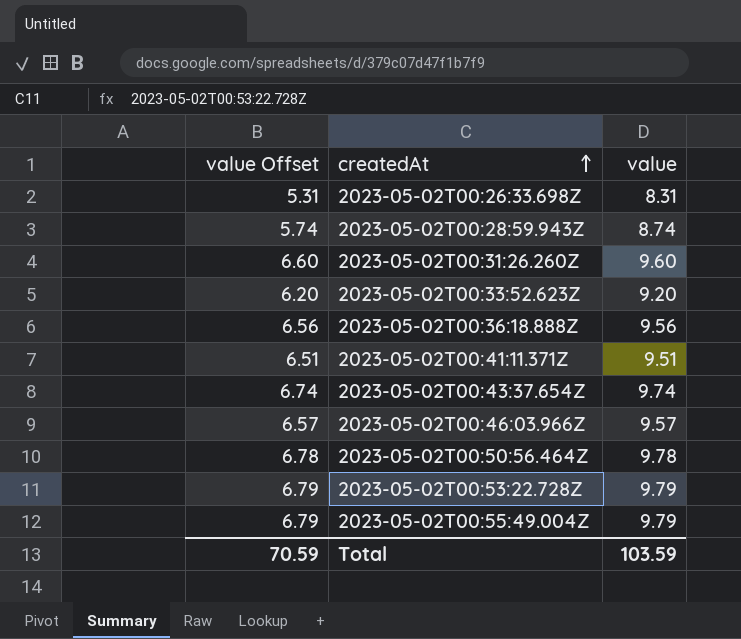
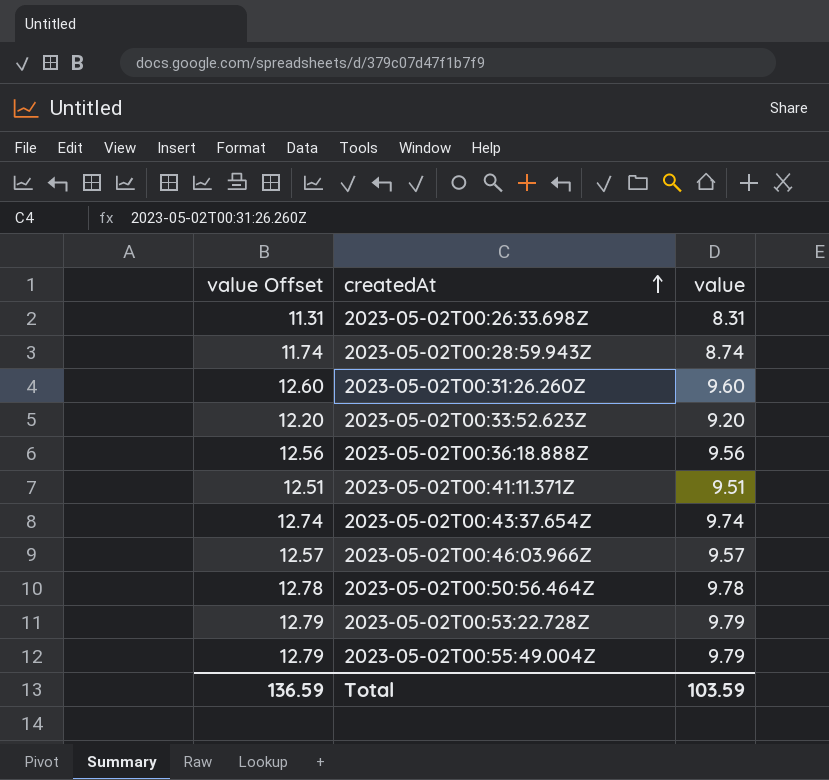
column value Offset | formula: [value] - 3 -> [value] + 3
Total | value Offset: 70.59 -> 136.59

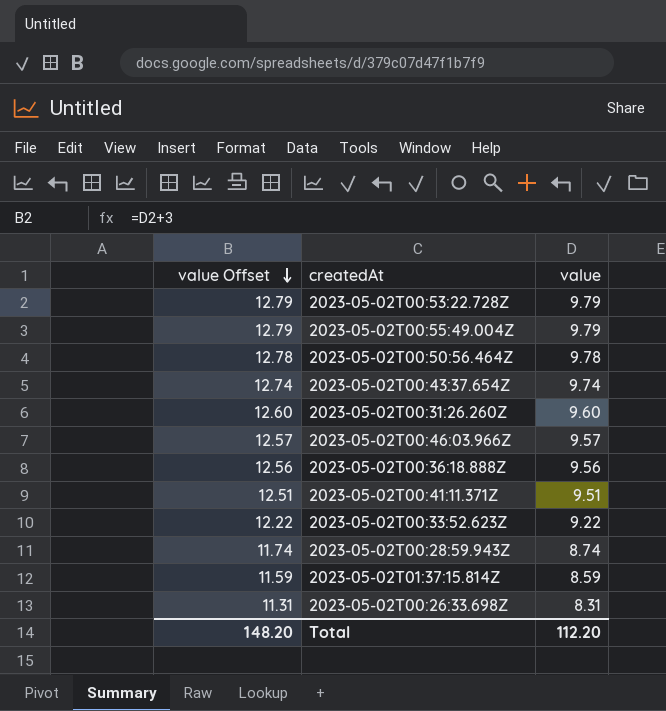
row order: createdAt ascending -> value Offset descending
2023-05-02T00:33:52.623Z | value Offset: 12.20 -> 12.22
2023-05-02T00:33:52.623Z | value: 9.20 -> 9.22
row 2023-05-02T01:37:15.814Z: none -> 11.59 | 8.59
Total | value Offset: 136.59 -> 148.20
Total | value: 103.59 -> 112.20

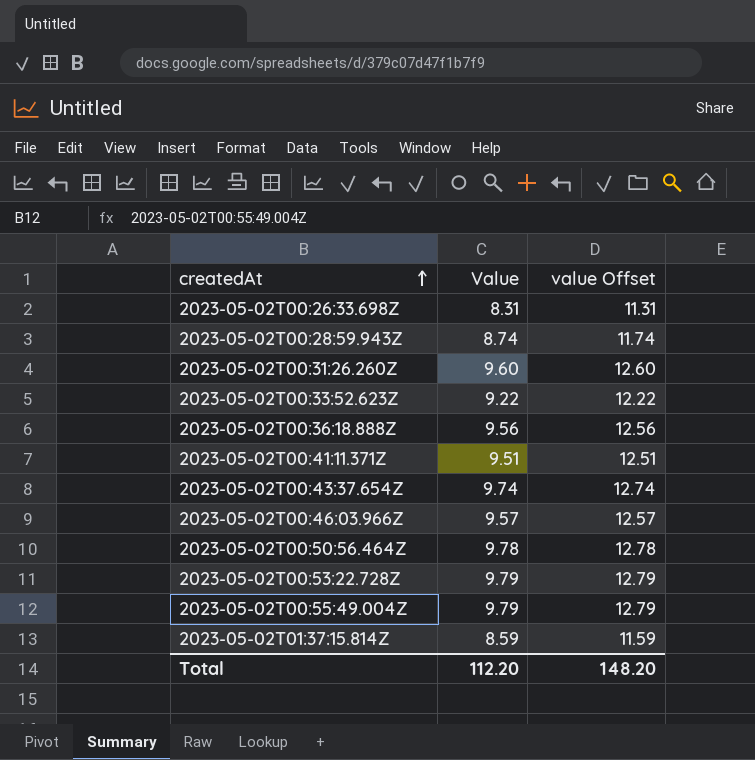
row order: value Offset descending -> createdAt ascending
column name: value -> Value
column value Offset | position: 1 -> 3

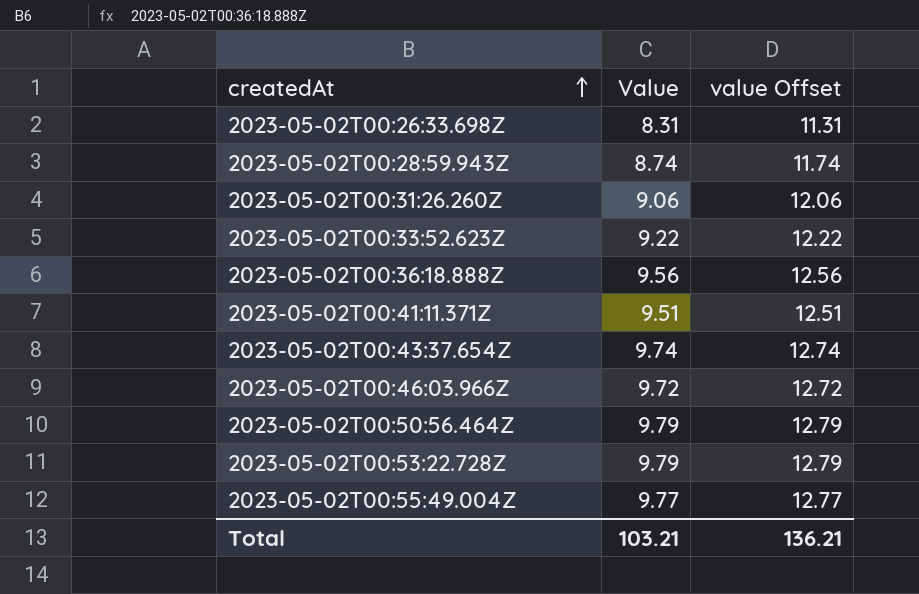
row 2023-05-02T01:37:15.814Z: 8.59 | 11.59 -> none
2023-05-02T00:31:26.260Z | Value: 9.60 -> 9.06
2023-05-02T00:31:26.260Z | value Offset: 12.60 -> 12.06
2023-05-02T00:46:03.966Z | Value: 9.57 -> 9.72
2023-05-02T00:46:03.966Z | value Offset: 12.57 -> 12.72
2023-05-02T00:50:56.464Z | Value: 9.78 -> 9.79
2023-05-02T00:50:56.464Z | value Offset: 12.78 -> 12.79
2023-05-02T00:55:49.004Z | Value: 9.79 -> 9.77
2023-05-02T00:55:49.004Z | value Offset: 12.79 -> 12.77
Total | Value: 112.20 -> 103.21
Total | value Offset: 148.20 -> 136.21

